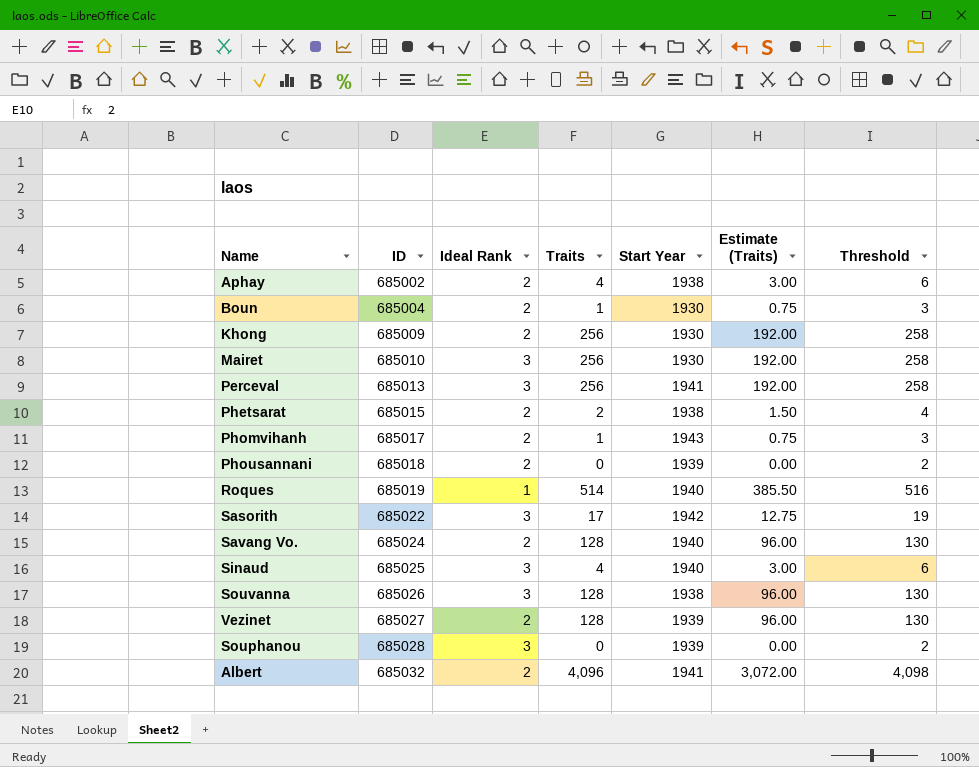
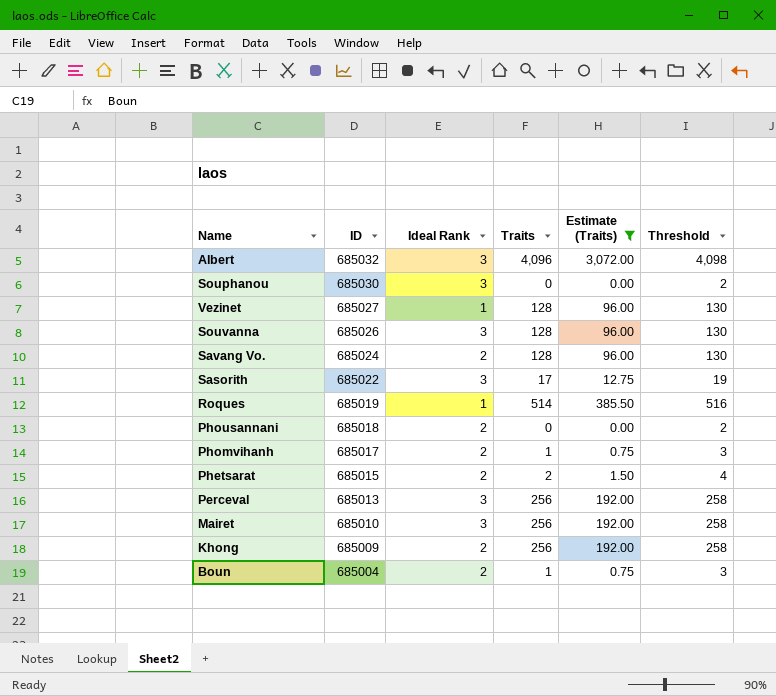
filter: none -> Estimate (Traits) != 3.00
row order: ID ascending -> ID descending
column Start Year | position: 5 -> none
Albert | Ideal Rank: 2 -> 3
Souphanou | ID: 685028 -> 685030
Vezinet | Ideal Rank: 2 -> 1

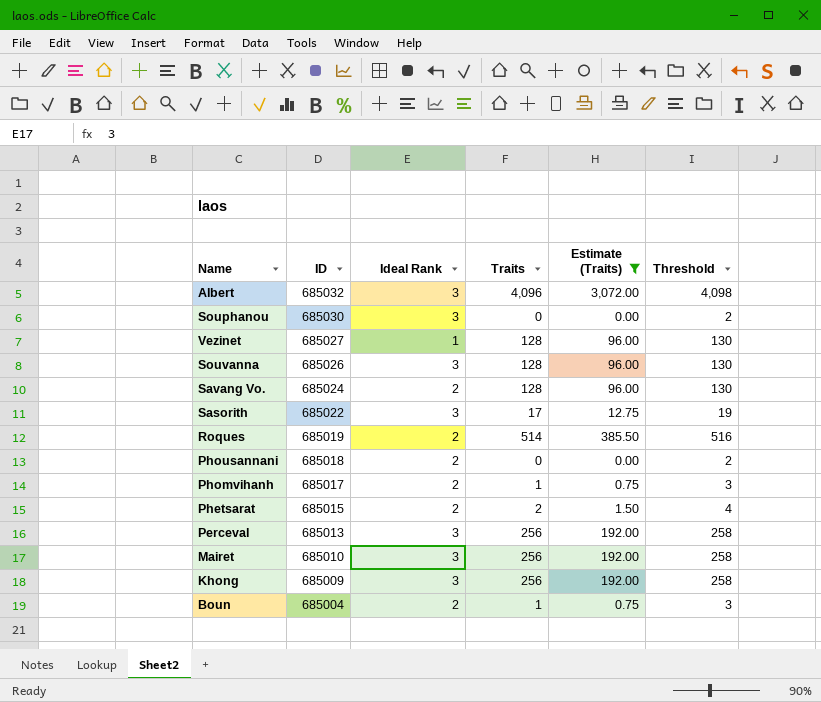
Roques | Ideal Rank: 1 -> 2
Khong | Ideal Rank: 2 -> 3

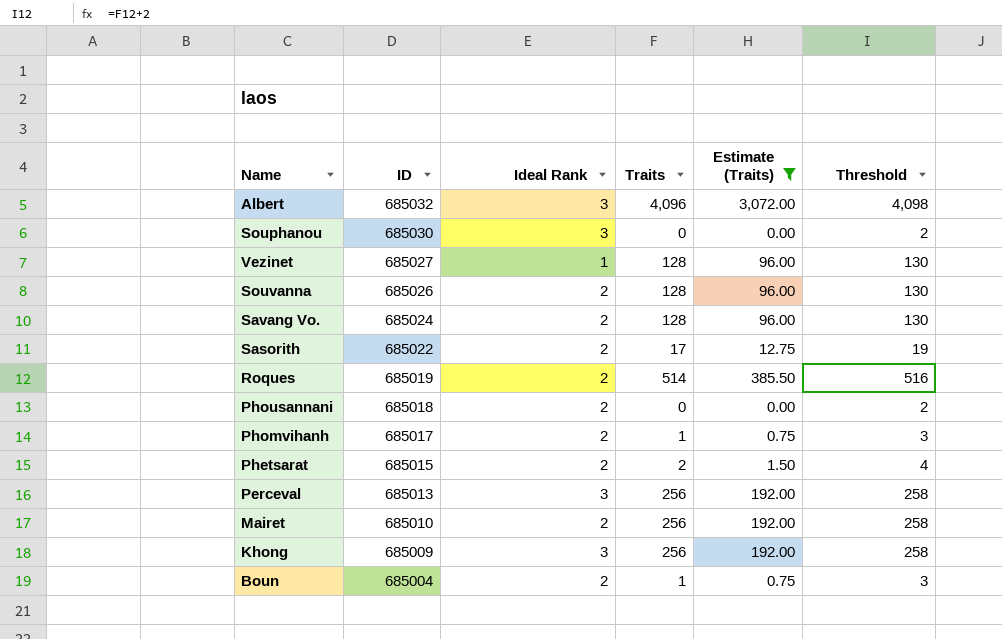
Souvanna | Ideal Rank: 3 -> 2
Sasorith | Ideal Rank: 3 -> 2
Mairet | Ideal Rank: 3 -> 2

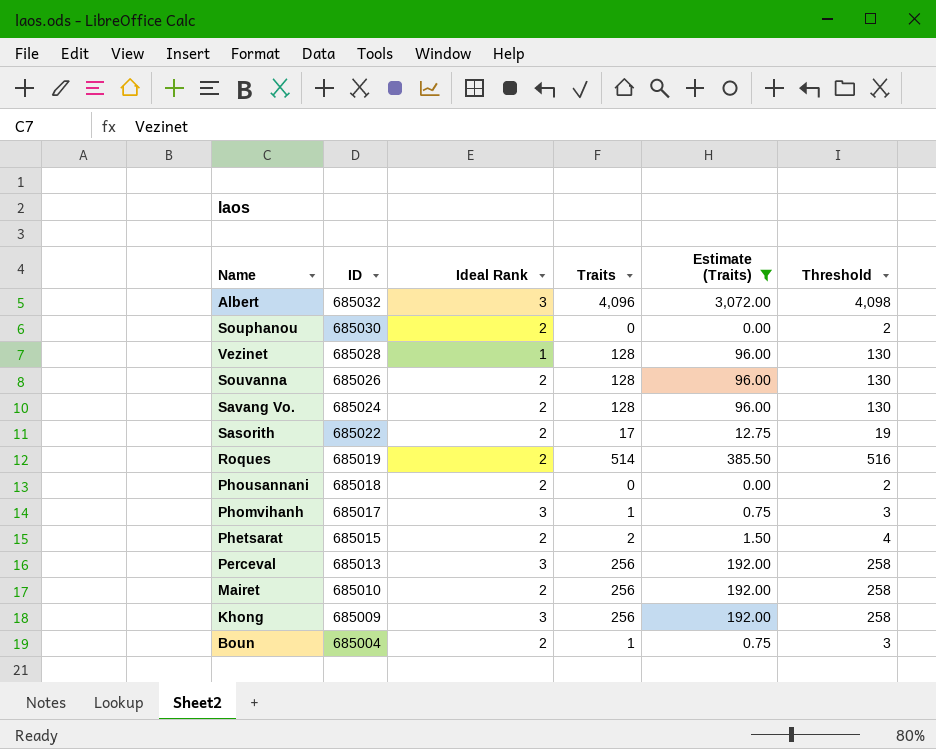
Souphanou | Ideal Rank: 3 -> 2
Vezinet | ID: 685027 -> 685028
Phomvihanh | Ideal Rank: 2 -> 3

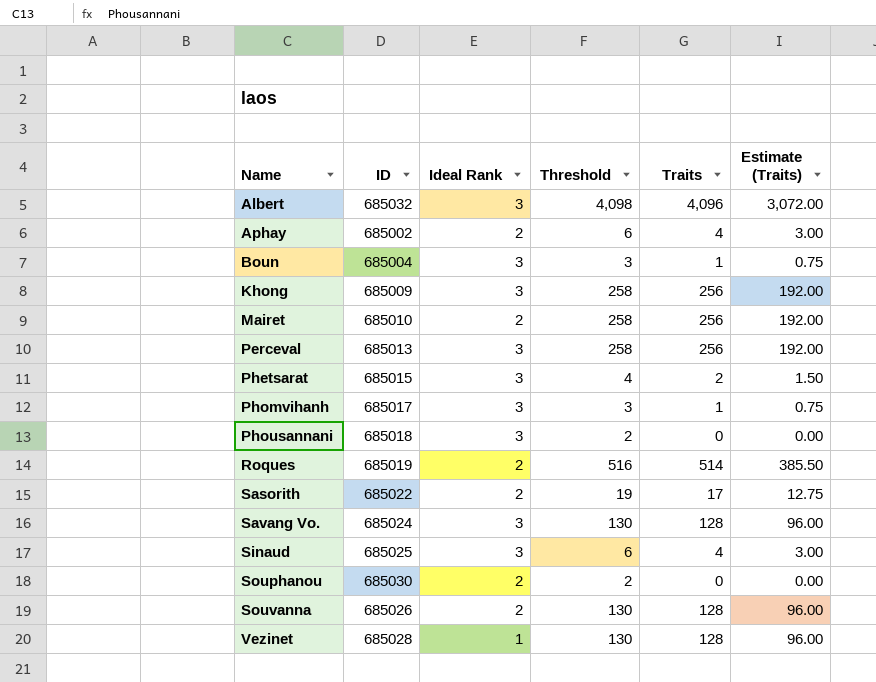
filter: Estimate (Traits) != 3.00 -> none
row order: ID descending -> Name ascending
column Threshold | position: 6 -> 4
Boun | Ideal Rank: 2 -> 3
Phetsarat | Ideal Rank: 2 -> 3
Phousannani | Ideal Rank: 2 -> 3
Savang Vo. | Ideal Rank: 2 -> 3

